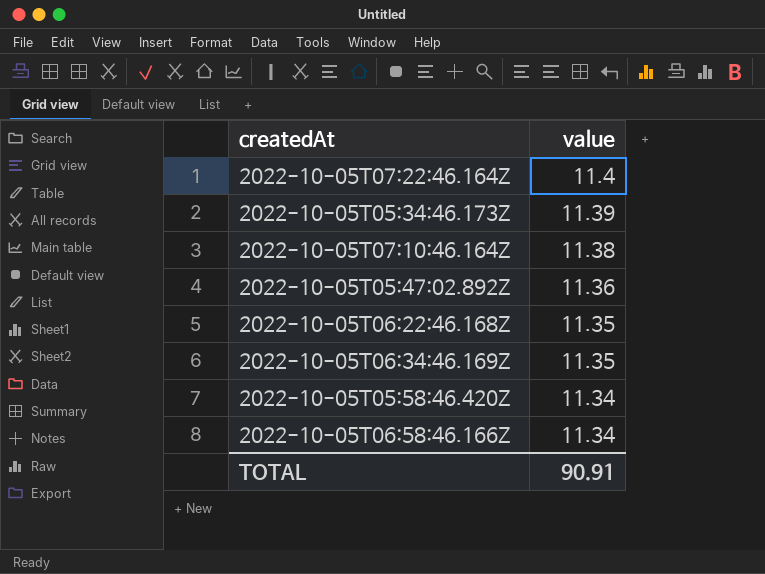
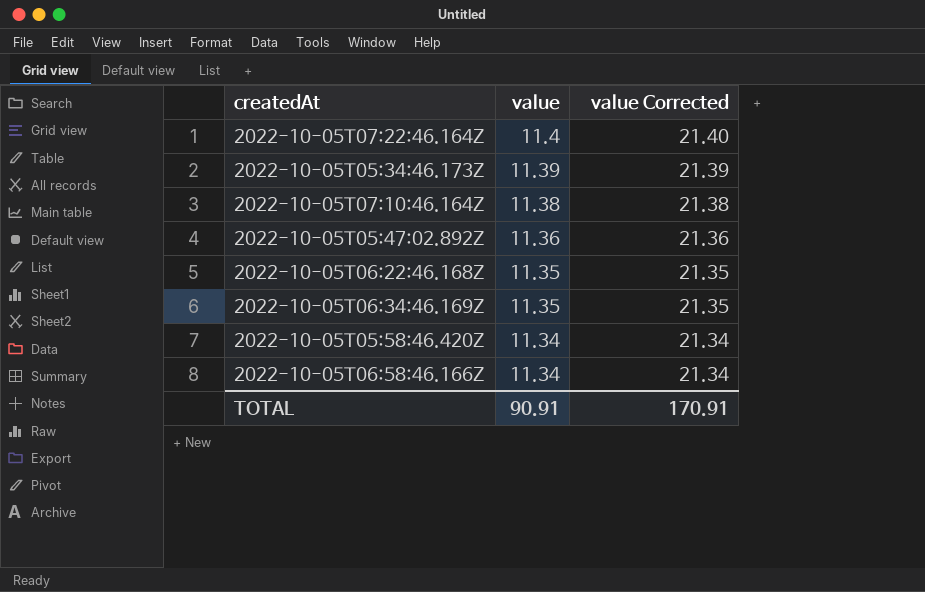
column value Corrected | formula: none -> [value] + 10

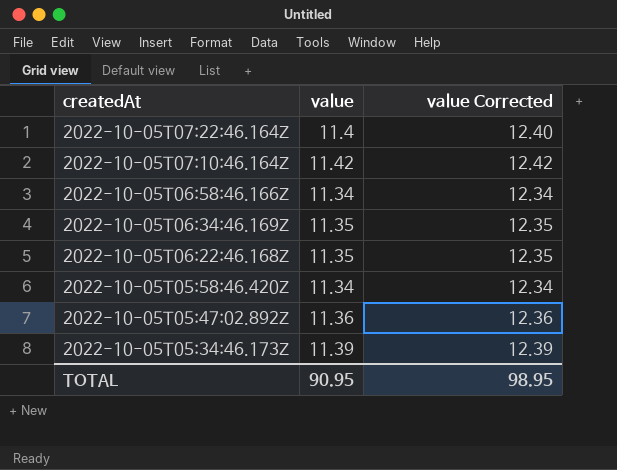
row order: value descending -> createdAt descending
column value Corrected | formula: [value] + 10 -> [value] + 1
2022-10-05T07:10:46.164Z | value: 11.38 -> 11.42
TOTAL | value: 90.91 -> 90.95
TOTAL | value Corrected: 170.91 -> 98.95

